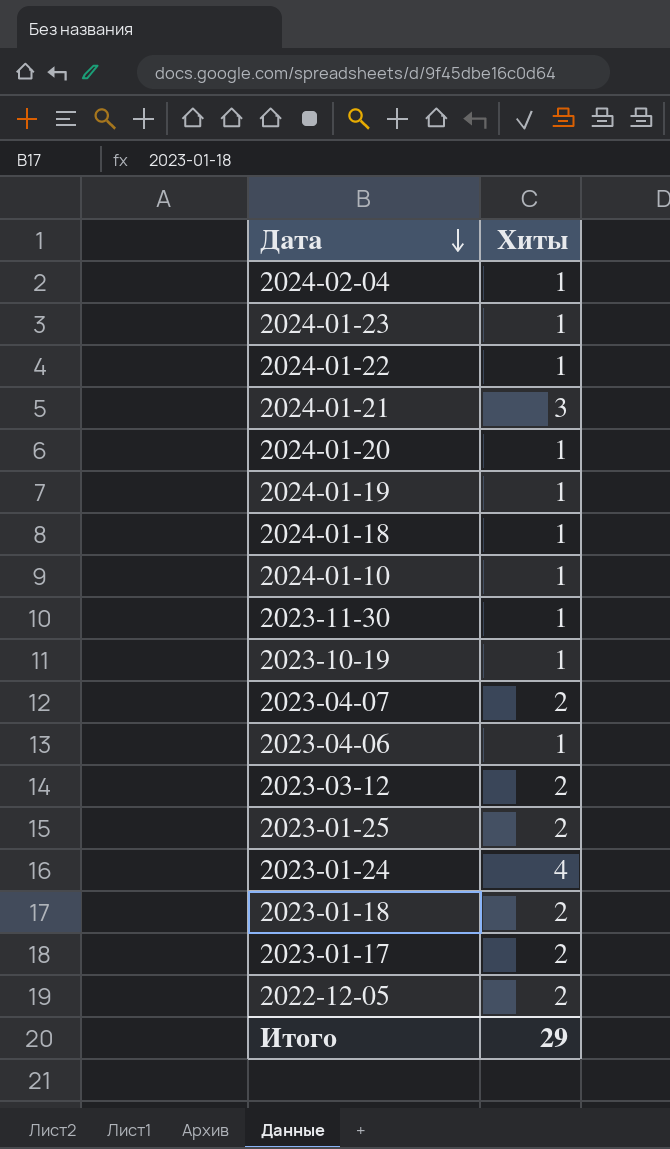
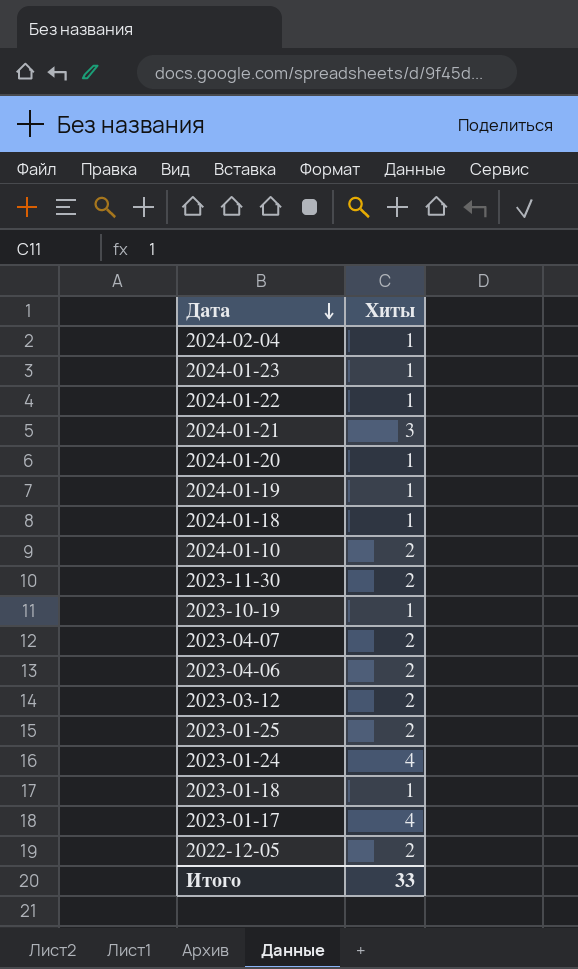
2024-01-10 | Хиты: 1 -> 2
2023-11-30 | Хиты: 1 -> 2
2023-04-06 | Хиты: 1 -> 2
2023-01-18 | Хиты: 2 -> 1
2023-01-17 | Хиты: 2 -> 4
Итого | Хиты: 29 -> 33

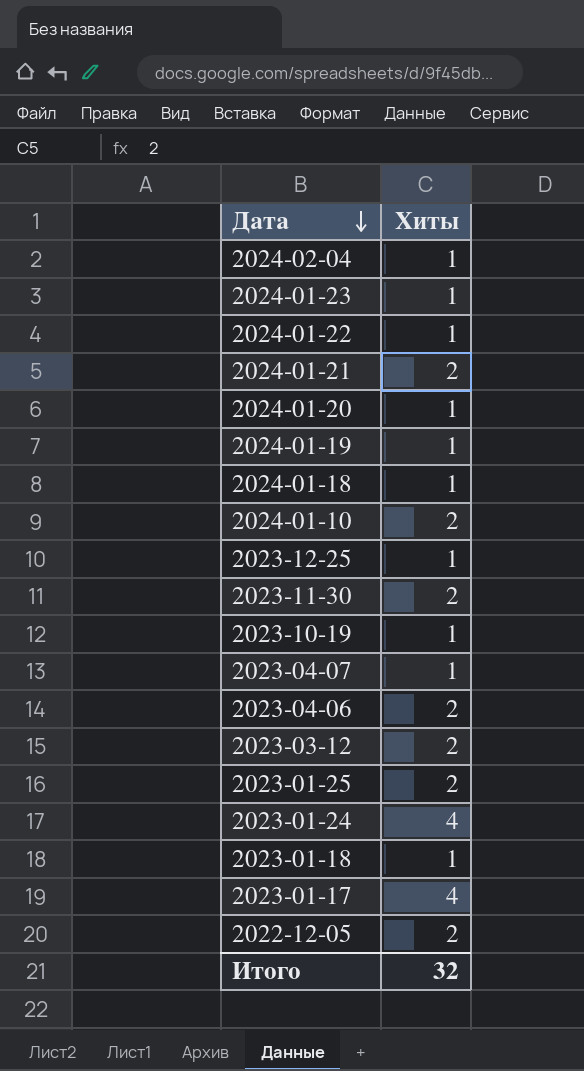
2024-01-21 | Хиты: 3 -> 2
row 2023-12-25: none -> 1
2023-04-07 | Хиты: 2 -> 1
Итого | Хиты: 33 -> 32

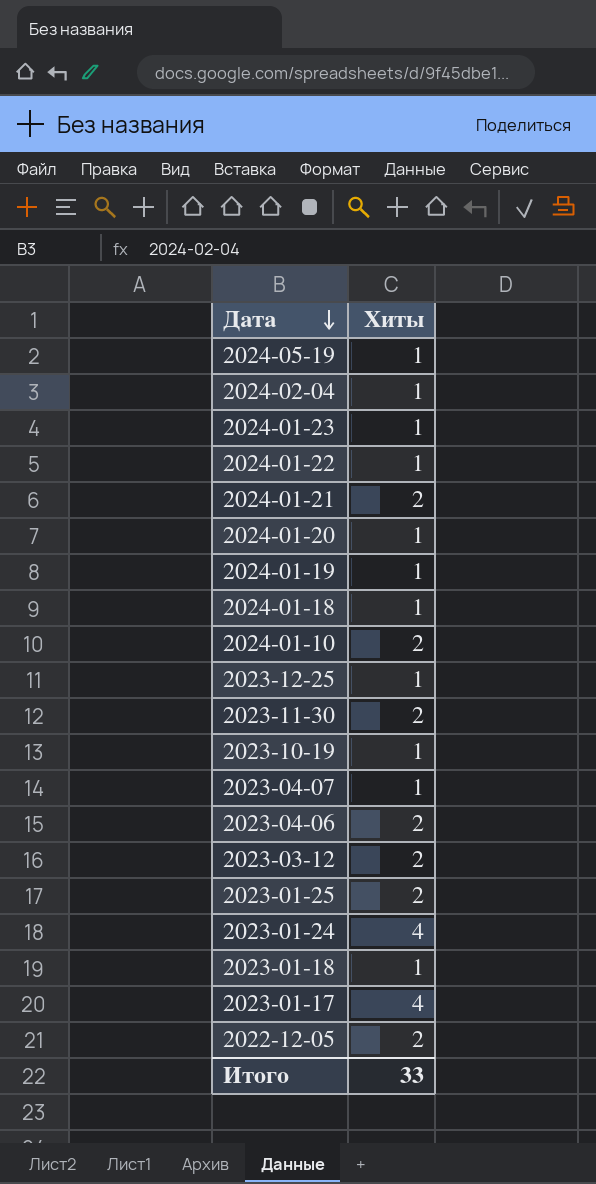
row 2024-05-19: none -> 1
Итого | Хиты: 32 -> 33

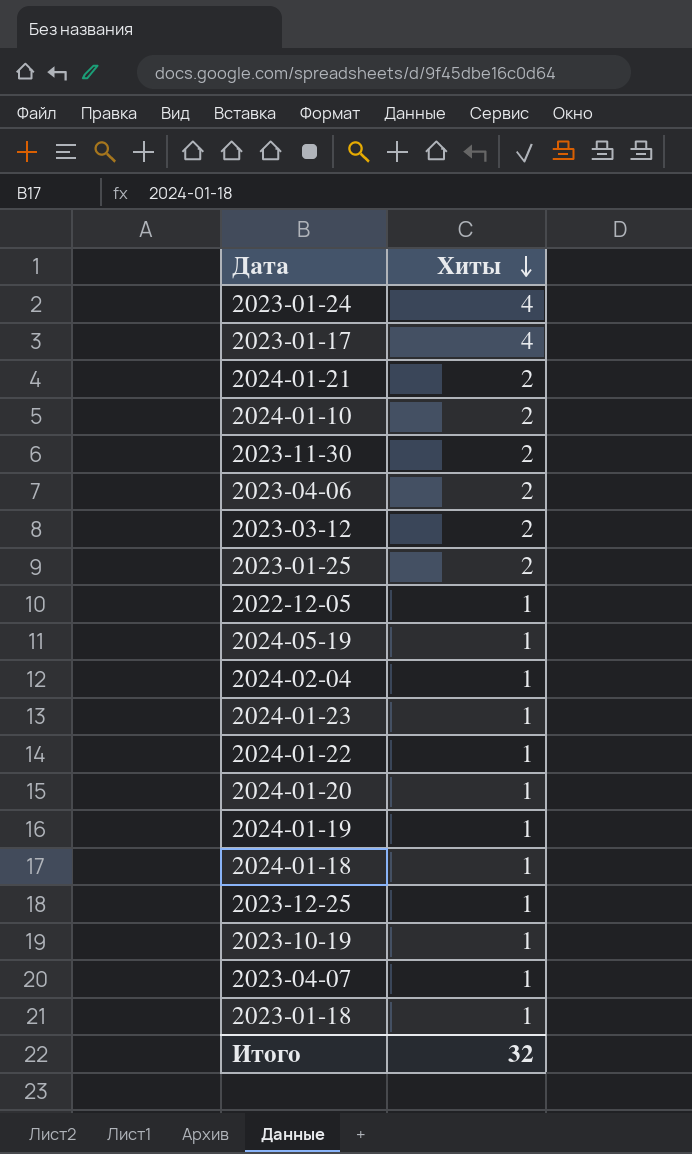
row order: Дата descending -> Хиты descending
2022-12-05 | Хиты: 2 -> 1
Итого | Хиты: 33 -> 32

